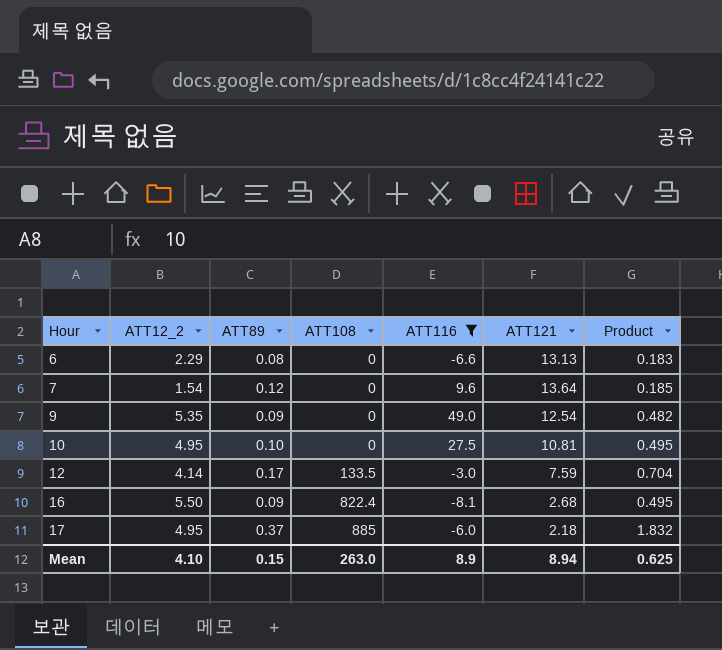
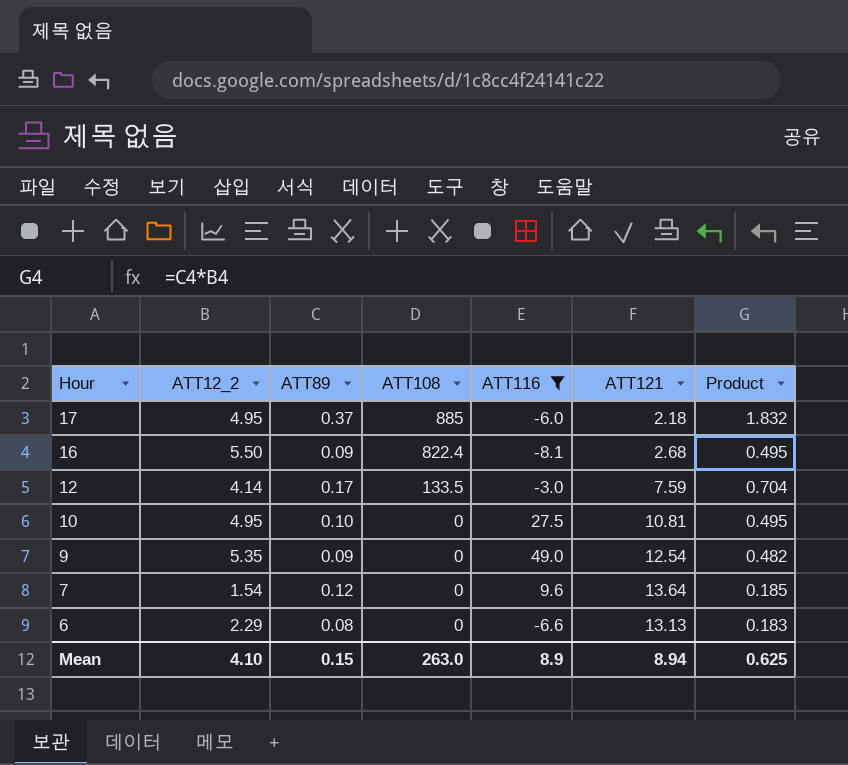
row order: Hour ascending -> Hour descending

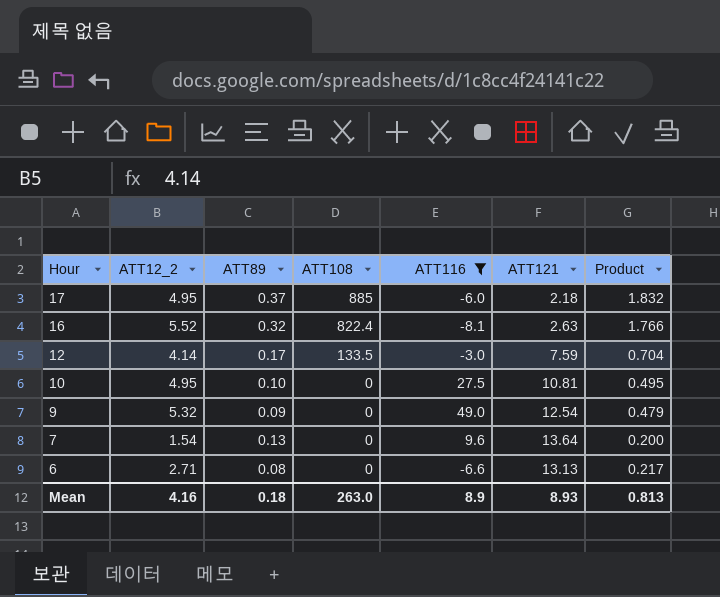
16 | ATT12_2: 5.50 -> 5.52
16 | ATT89: 0.09 -> 0.32
16 | ATT121: 2.68 -> 2.63
16 | Product: 0.495 -> 1.766
9 | ATT12_2: 5.35 -> 5.32
9 | Product: 0.482 -> 0.479
7 | ATT89: 0.12 -> 0.13
7 | Product: 0.185 -> 0.200
6 | ATT12_2: 2.29 -> 2.71
6 | Product: 0.183 -> 0.217
Mean | ATT12_2: 4.10 -> 4.16
Mean | ATT89: 0.15 -> 0.18
Mean | ATT121: 8.94 -> 8.93
Mean | Product: 0.625 -> 0.813

